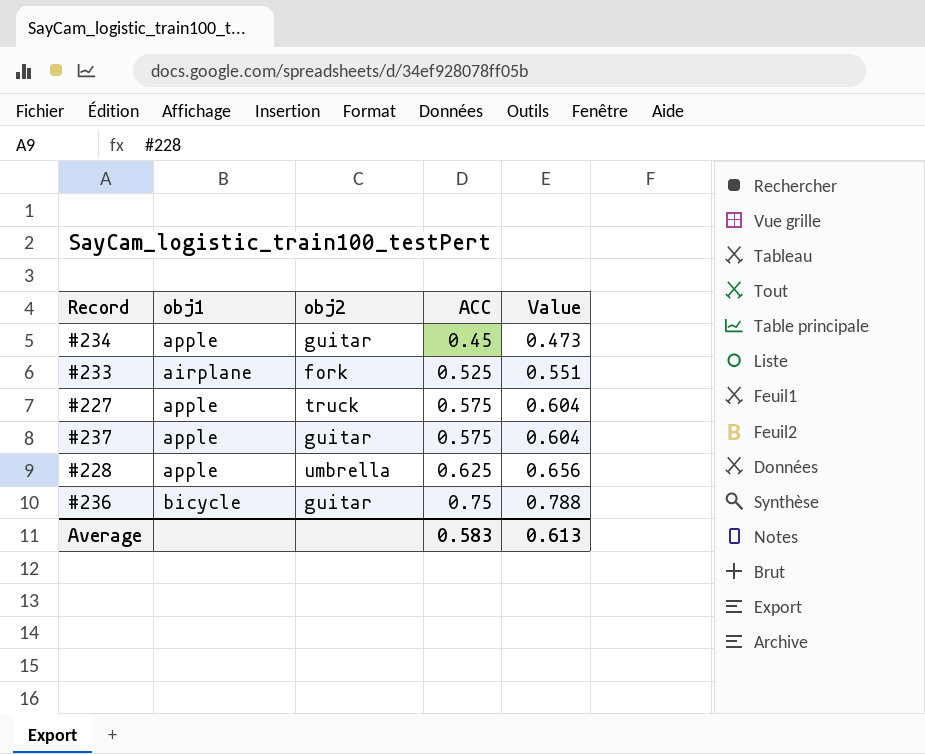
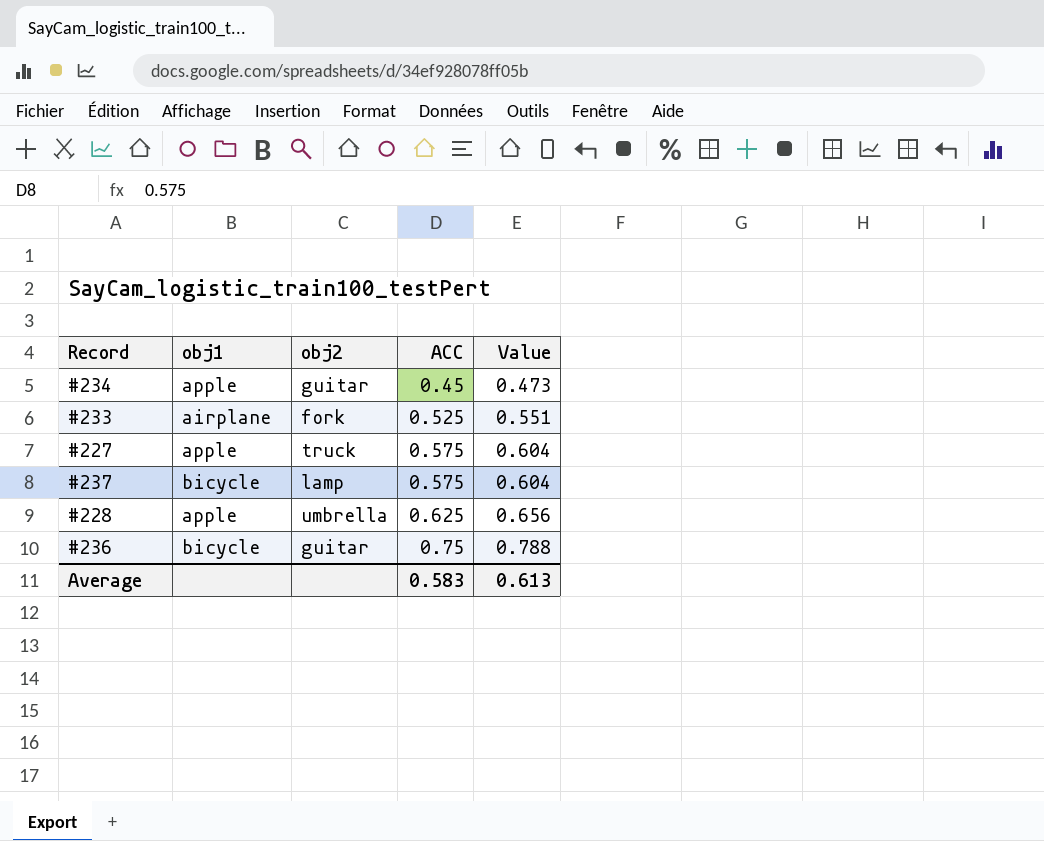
#237 | obj1: apple -> bicycle
#237 | obj2: guitar -> lamp

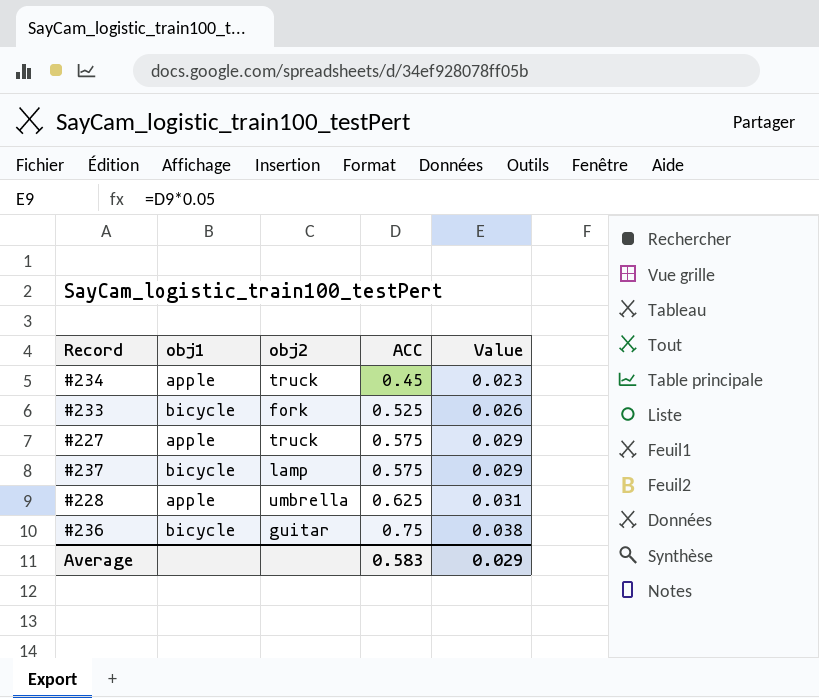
column Value | formula: [ACC] * 1.05 -> [ACC] * 0.05
#234 | obj2: guitar -> truck
#233 | obj1: airplane -> bicycle
Average | Value: 0.613 -> 0.029

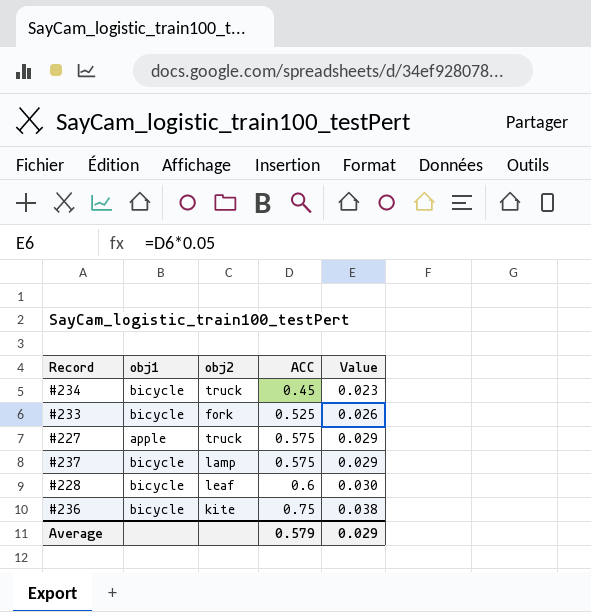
#234 | obj1: apple -> bicycle
#228 | obj1: apple -> bicycle
#228 | obj2: umbrella -> leaf
#228 | ACC: 0.625 -> 0.6
#228 | Value: 0.031 -> 0.030
#236 | obj2: guitar -> kite
Average | ACC: 0.583 -> 0.579

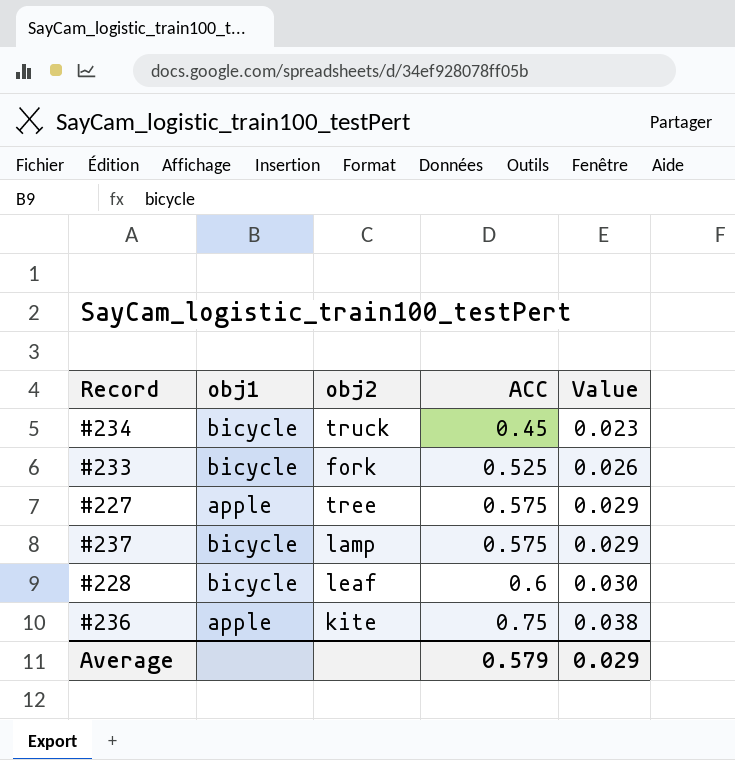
#227 | obj2: truck -> tree
#236 | obj1: bicycle -> apple

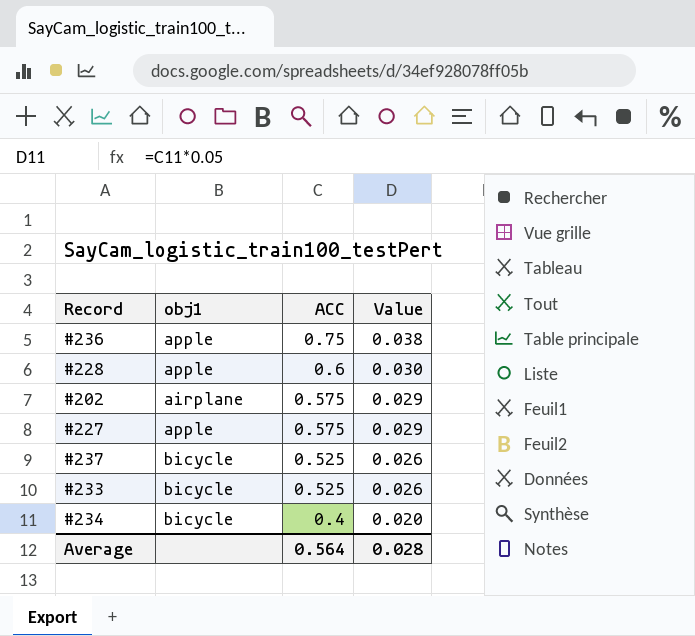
row order: ACC ascending -> ACC descending
column obj2 | position: 3 -> none
#228 | obj1: bicycle -> apple
row #202: none -> airplane | 0.575 | 0.029
#237 | ACC: 0.575 -> 0.525
#237 | Value: 0.029 -> 0.026
#234 | ACC: 0.45 -> 0.4
#234 | Value: 0.023 -> 0.020
Average | ACC: 0.579 -> 0.564
Average | Value: 0.029 -> 0.028

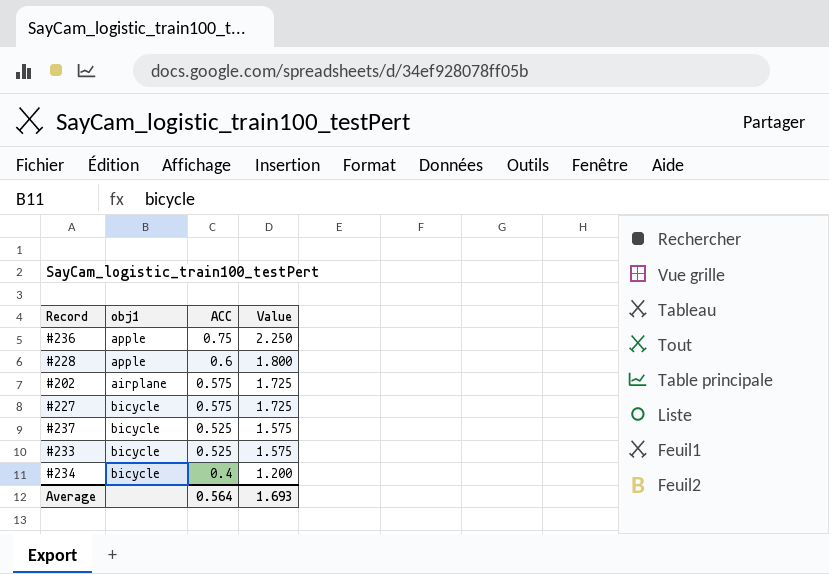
column Value | formula: [ACC] * 0.05 -> [ACC] * 3
#227 | obj1: apple -> bicycle
Average | Value: 0.028 -> 1.693

